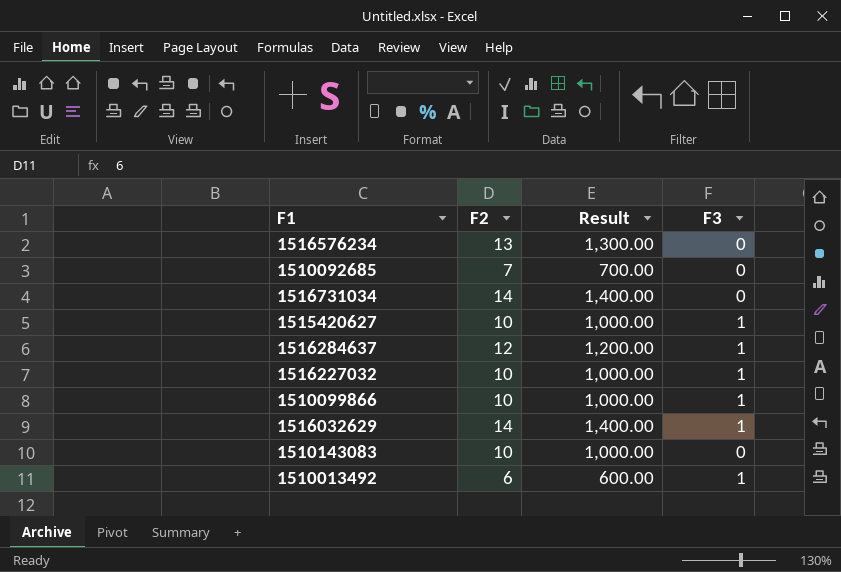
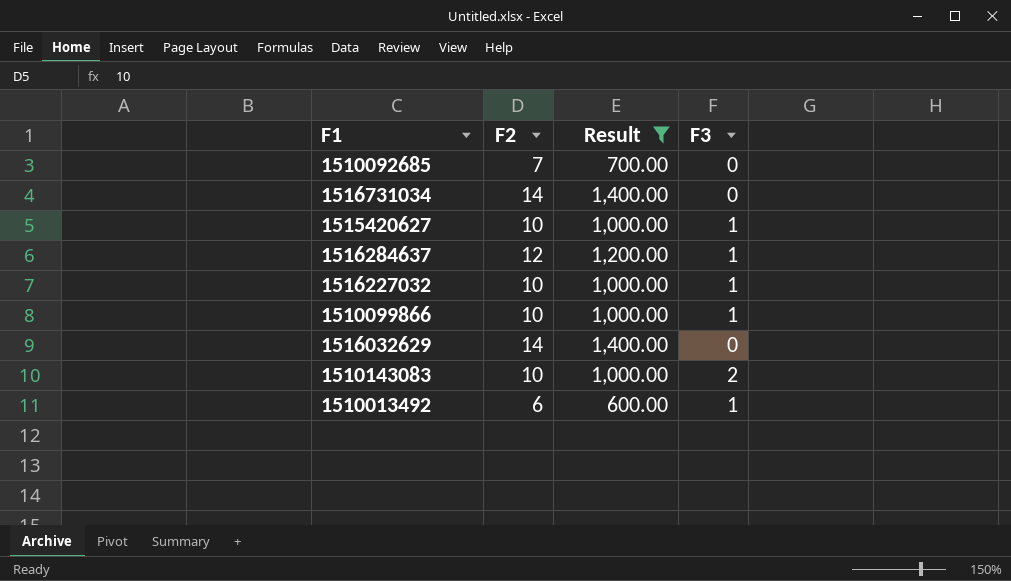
filter: none -> Result != 1,300.00
1516032629 | F3: 1 -> 0
1510143083 | F3: 0 -> 2

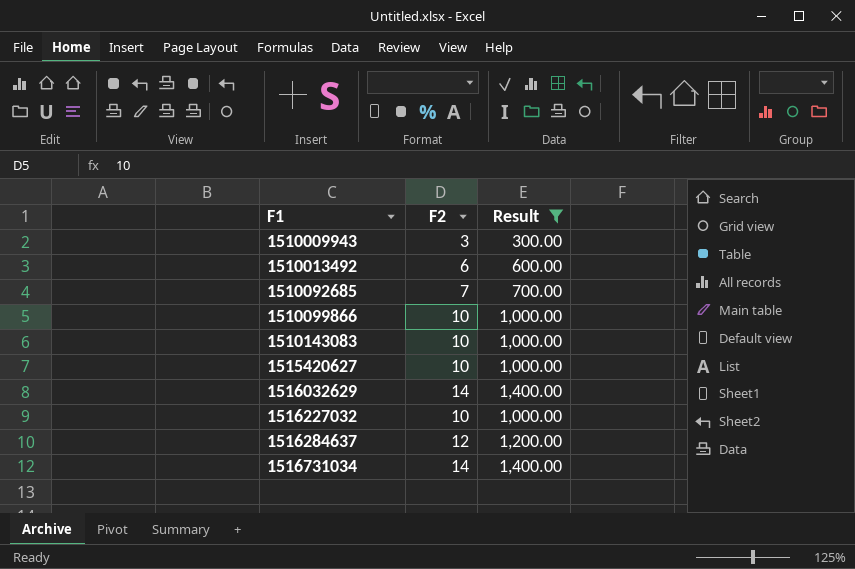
row order: none -> F1 ascending
column F3 | position: 4 -> none
row 1510009943: none -> 3 | 300.00

